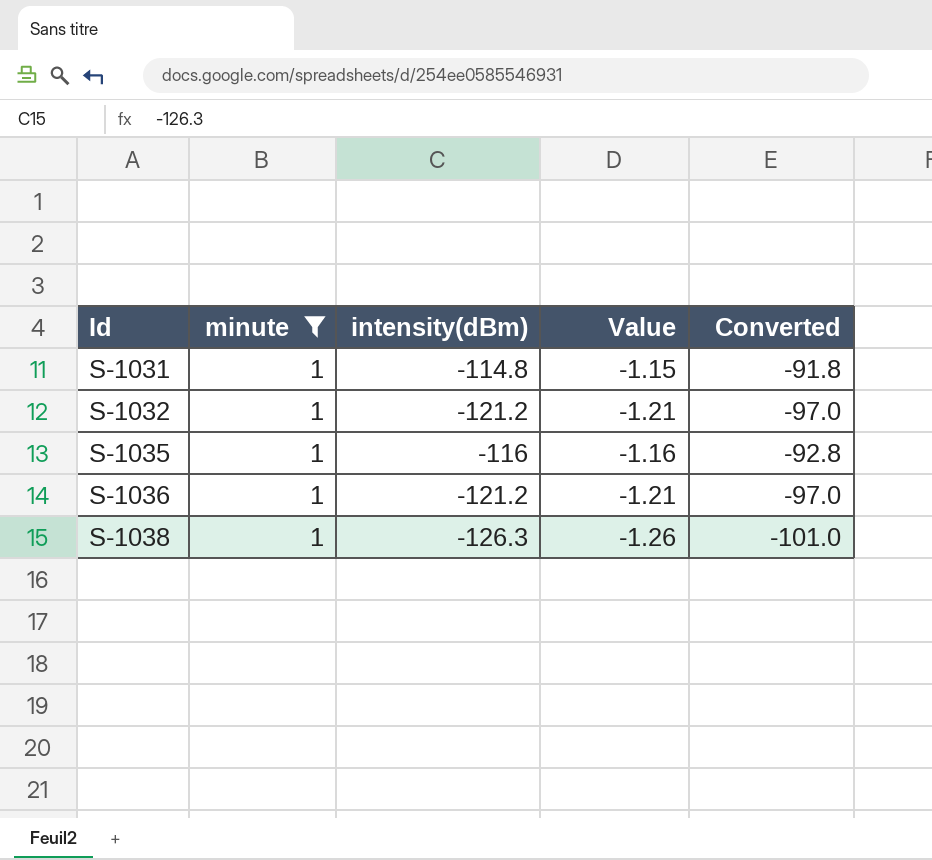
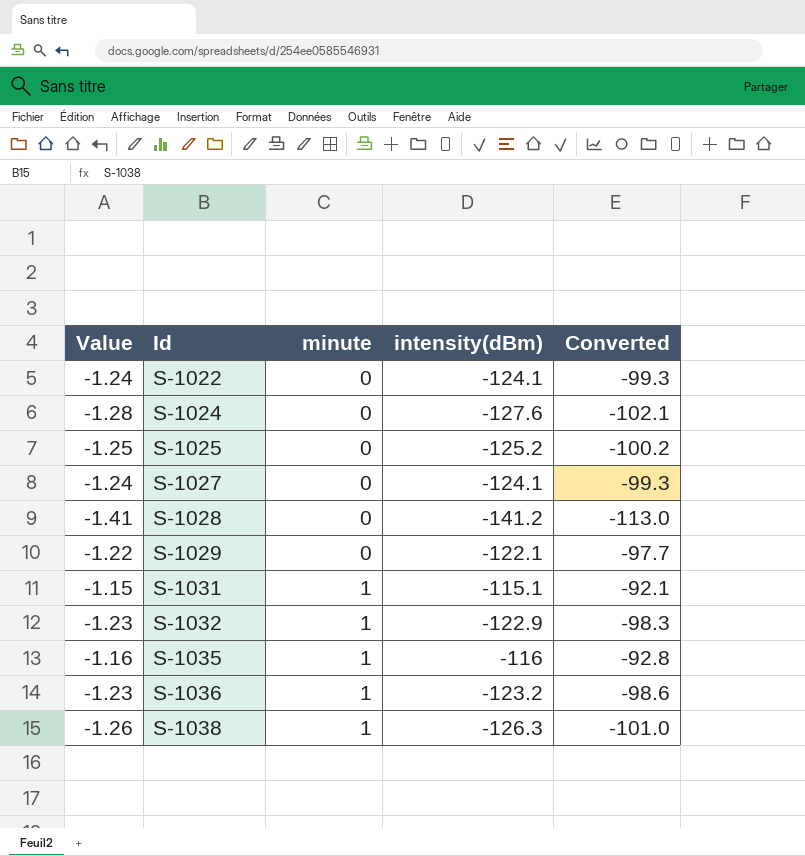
filter: minute = 1 -> none
column Value | position: 4 -> 1
S-1031 | intensity(dBm): -114.8 -> -115.1
S-1031 | Converted: -91.8 -> -92.1
S-1032 | Value: -1.21 -> -1.23
S-1032 | intensity(dBm): -121.2 -> -122.9
S-1032 | Converted: -97.0 -> -98.3
S-1036 | Value: -1.21 -> -1.23
S-1036 | intensity(dBm): -121.2 -> -123.2
S-1036 | Converted: -97.0 -> -98.6

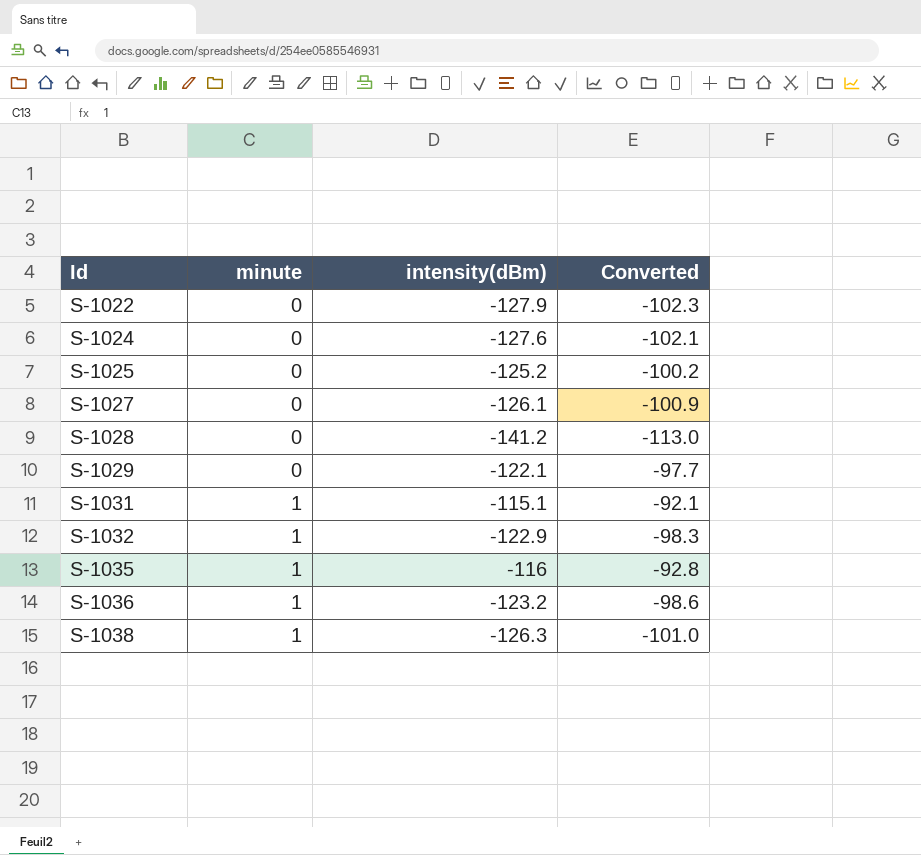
column Value | formula: [intensity(dBm)] * 0.01 -> none
S-1022 | intensity(dBm): -124.1 -> -127.9
S-1022 | Converted: -99.3 -> -102.3
S-1027 | intensity(dBm): -124.1 -> -126.1
S-1027 | Converted: -99.3 -> -100.9

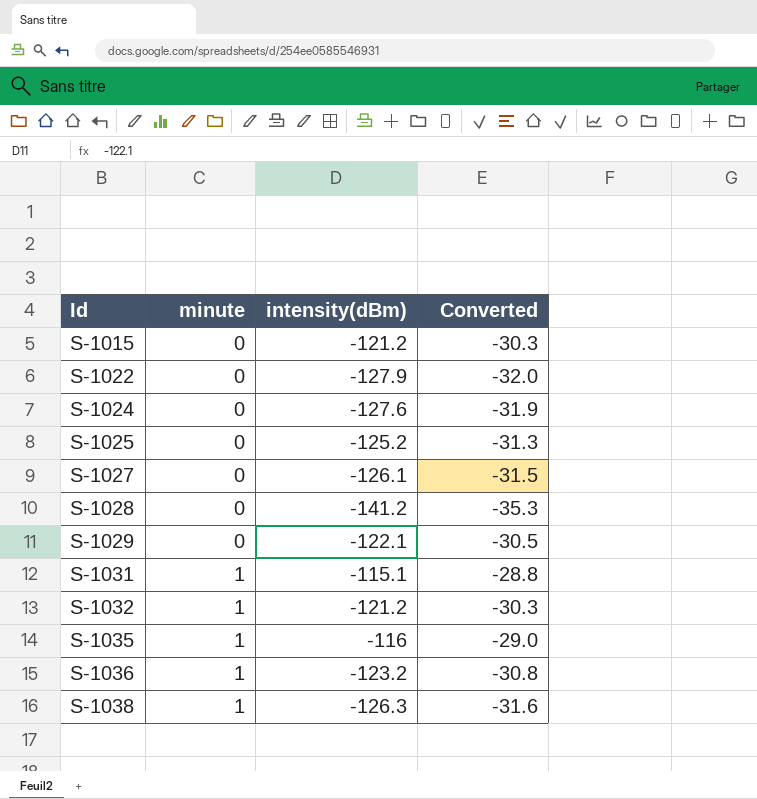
column Converted | formula: [intensity(dBm)] * 0.8 -> [intensity(dBm)] * 0.25
row S-1015: none -> 0 | -121.2 | -30.3
S-1032 | intensity(dBm): -122.9 -> -121.2

